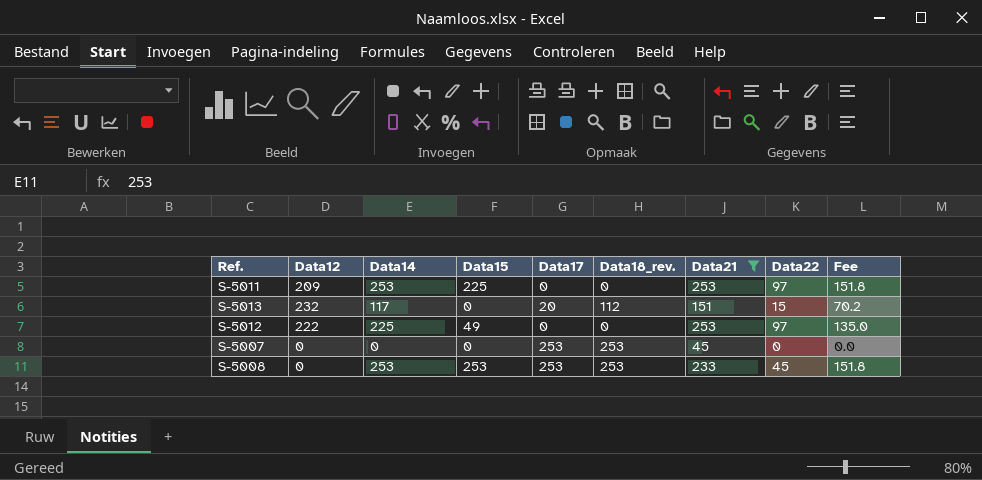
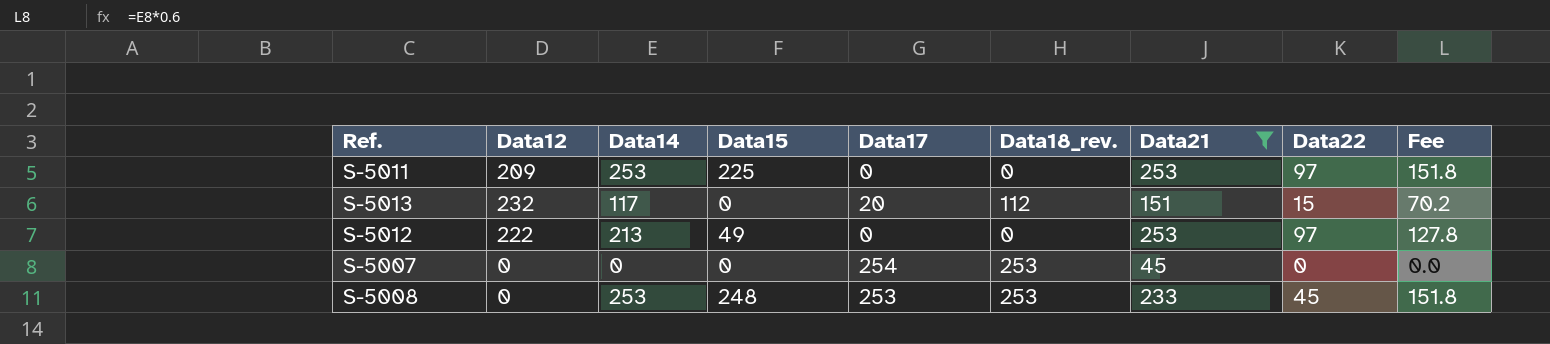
S-5012 | Data14: 225 -> 213
S-5012 | Fee: 135.0 -> 127.8
S-5007 | Data17: 253 -> 254
S-5008 | Data15: 253 -> 248

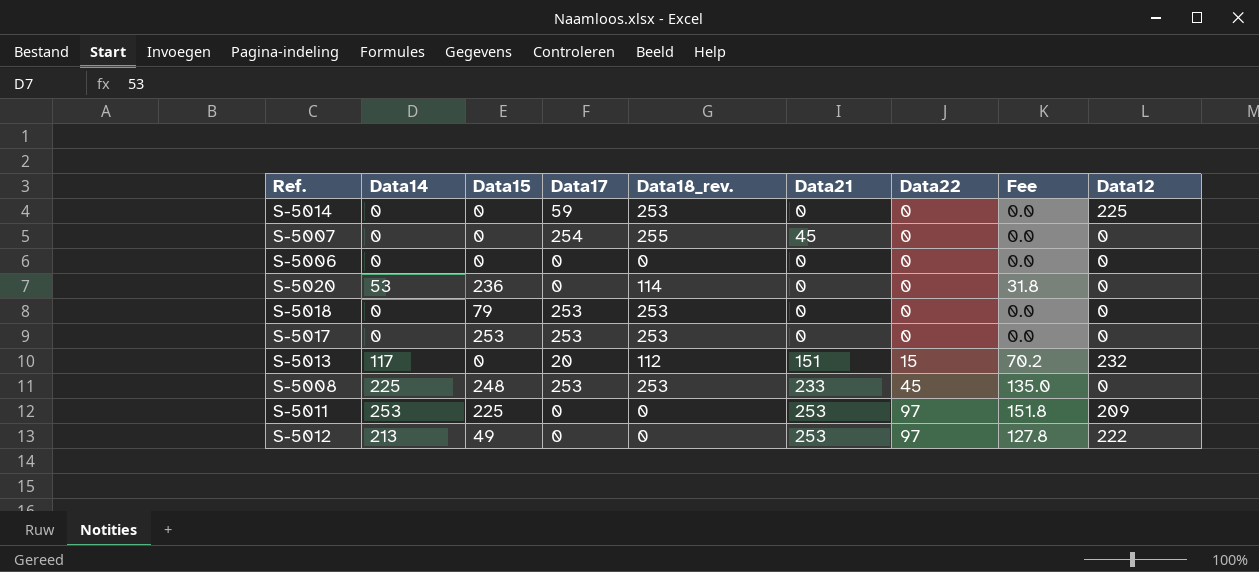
filter: Data21 != 0 -> none
row order: none -> Data22 ascending
column Data12 | position: 2 -> 9
S-5007 | Data18_rev.: 253 -> 255
S-5008 | Data14: 253 -> 225
S-5008 | Fee: 151.8 -> 135.0

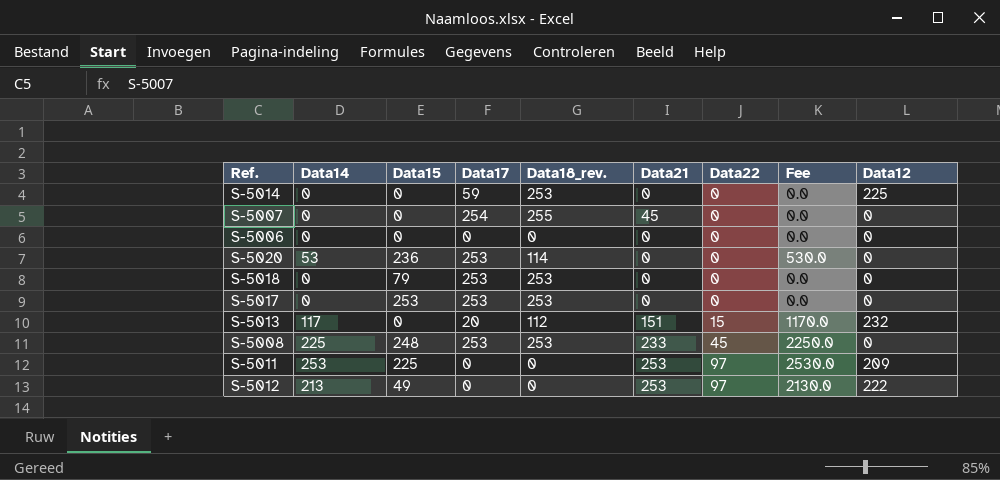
column Fee | formula: [Data14] * 0.6 -> [Data14] * 10
S-5020 | Data17: 0 -> 253

